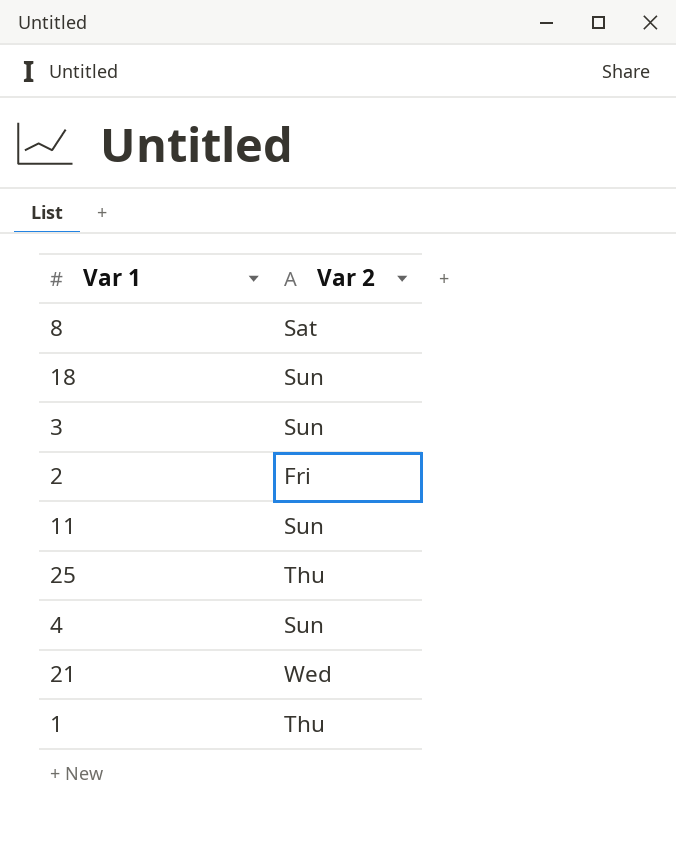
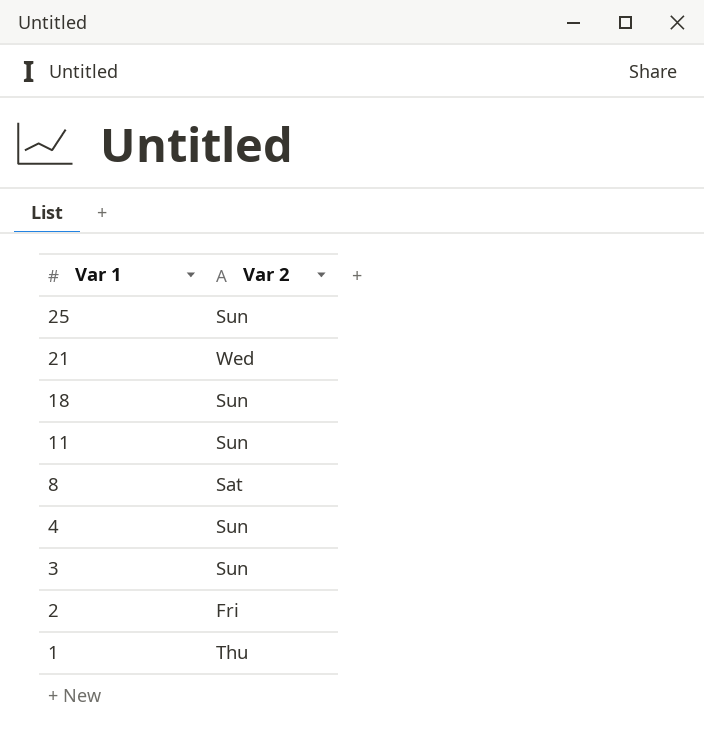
row order: none -> Var 1 descending
25 | Var 2: Thu -> Sun

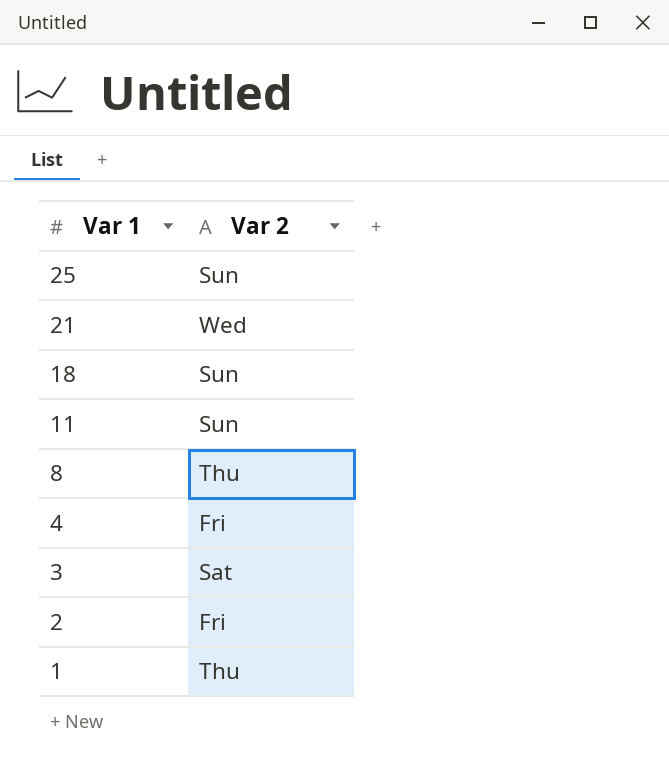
8 | Var 2: Sat -> Thu
4 | Var 2: Sun -> Fri
3 | Var 2: Sun -> Sat

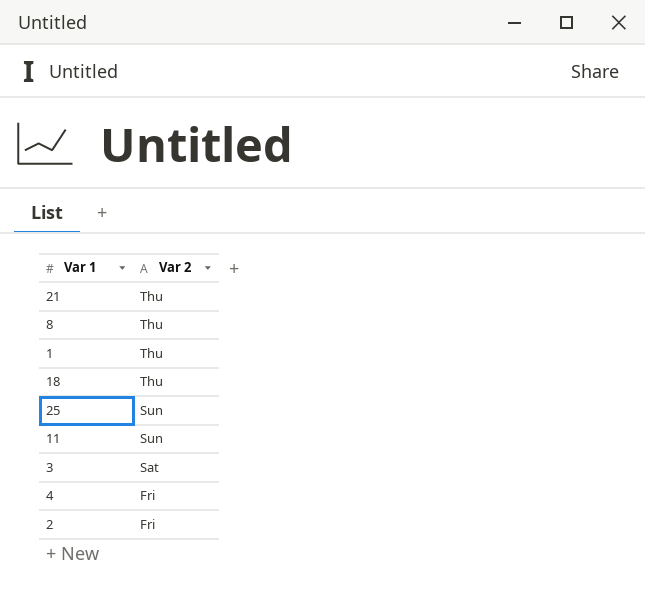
row order: Var 1 descending -> Var 2 descending
21 | Var 2: Wed -> Thu
18 | Var 2: Sun -> Thu

